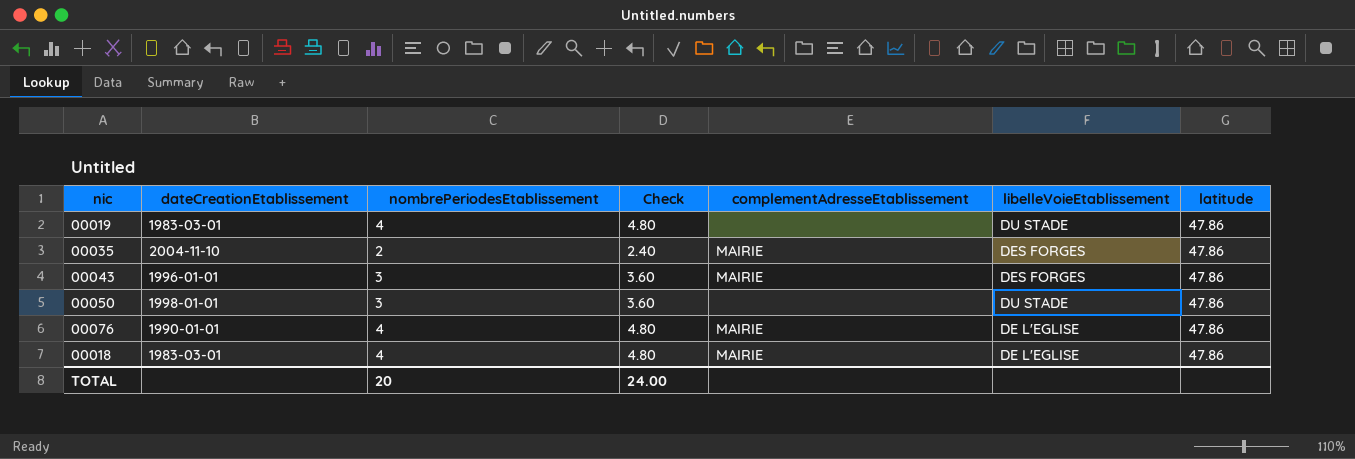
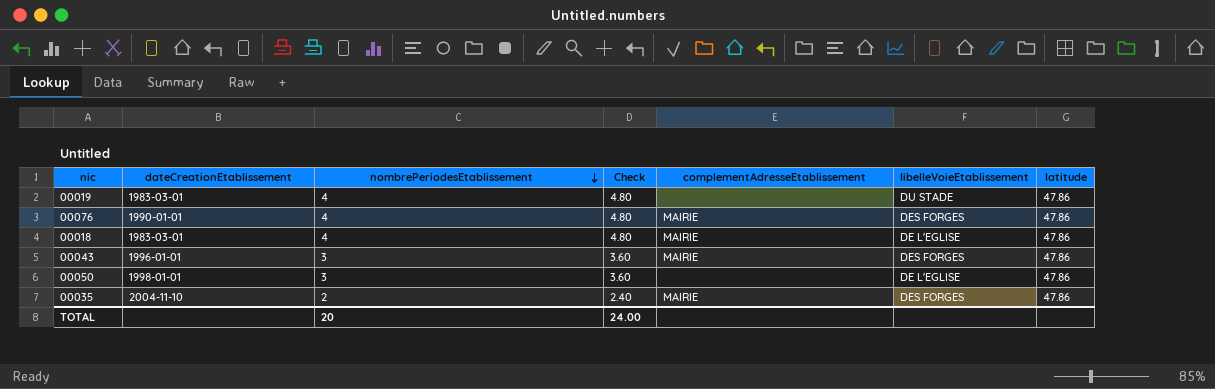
row order: none -> nombrePeriodesEtablissement descending
00076 | libelleVoieEtablissement: DE L'EGLISE -> DES FORGES
00050 | libelleVoieEtablissement: DU STADE -> DE L'EGLISE

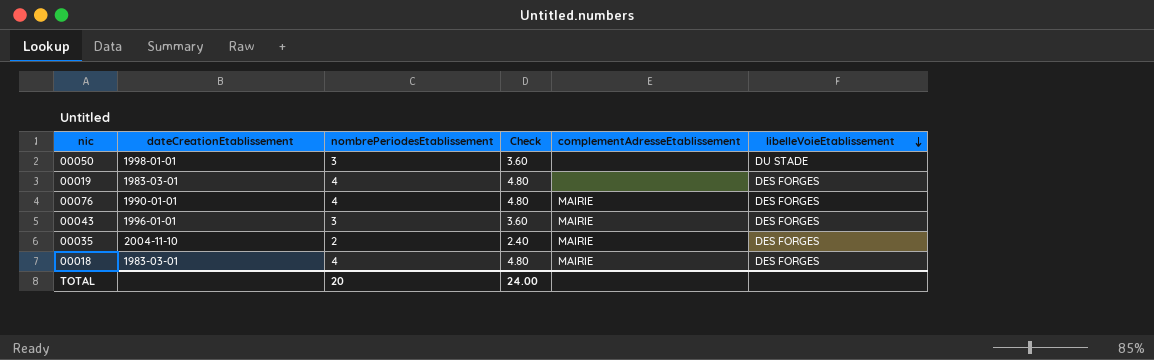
row order: nombrePeriodesEtablissement descending -> libelleVoieEtablissement descending
column latitude | position: 7 -> none
00050 | libelleVoieEtablissement: DE L'EGLISE -> DU STADE
00019 | libelleVoieEtablissement: DU STADE -> DES FORGES
00018 | libelleVoieEtablissement: DE L'EGLISE -> DES FORGES

